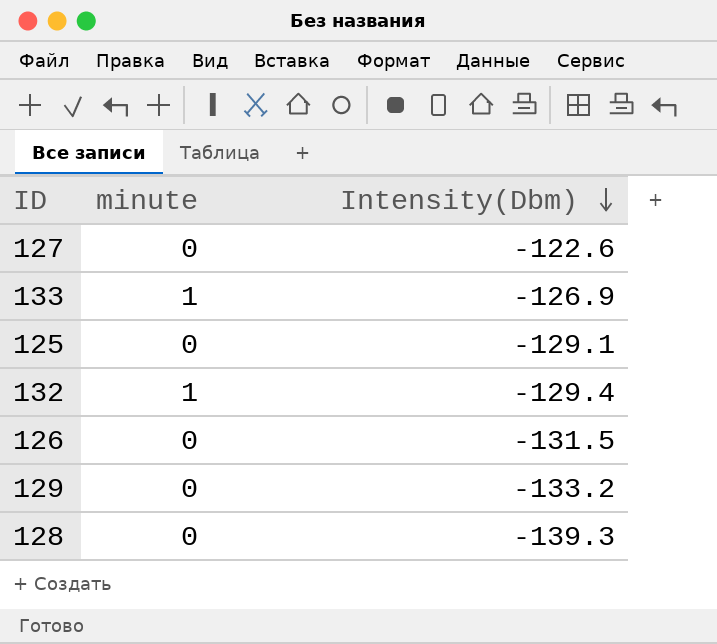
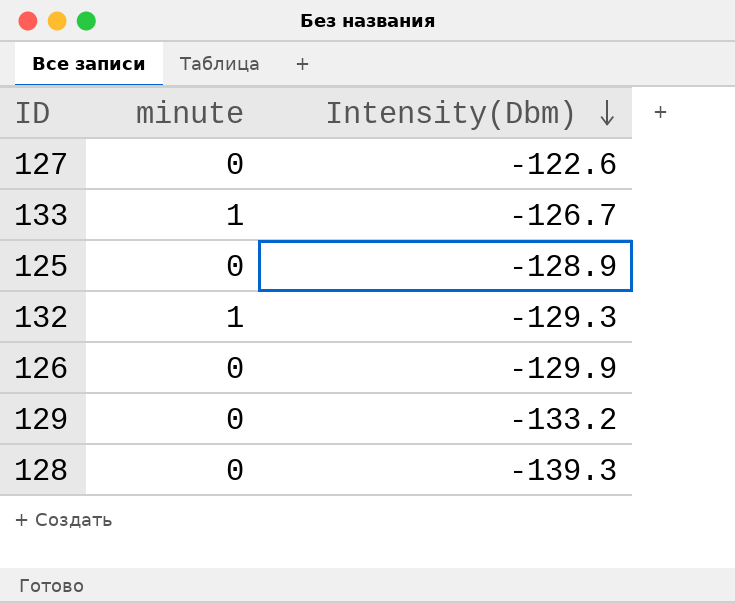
133 | Intensity(Dbm): -126.9 -> -126.7
125 | Intensity(Dbm): -129.1 -> -128.9
132 | Intensity(Dbm): -129.4 -> -129.3
126 | Intensity(Dbm): -131.5 -> -129.9

